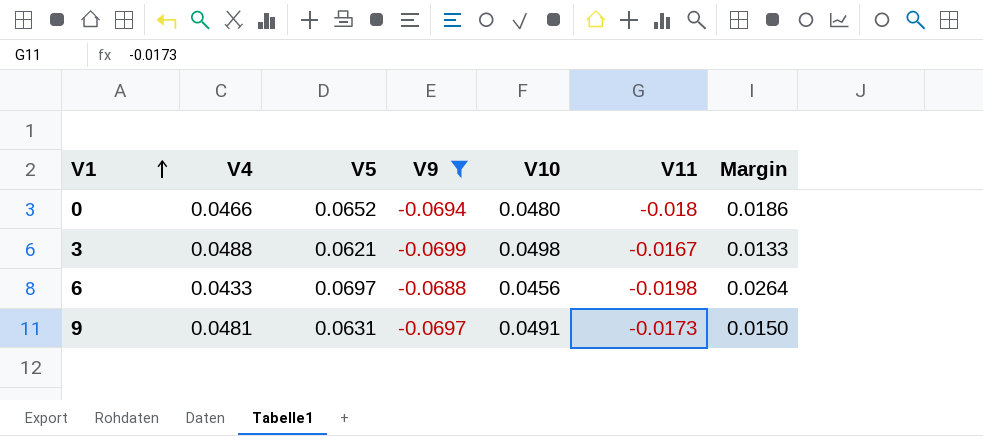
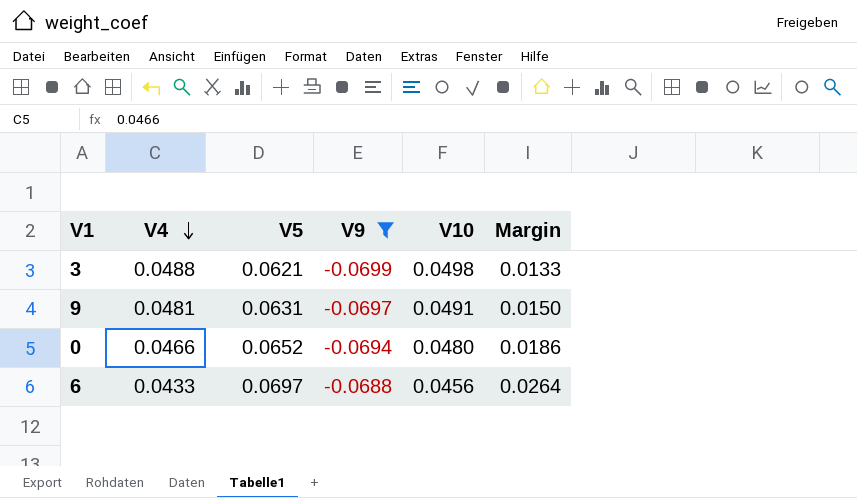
row order: V1 ascending -> V4 descending
column V11 | position: 6 -> none

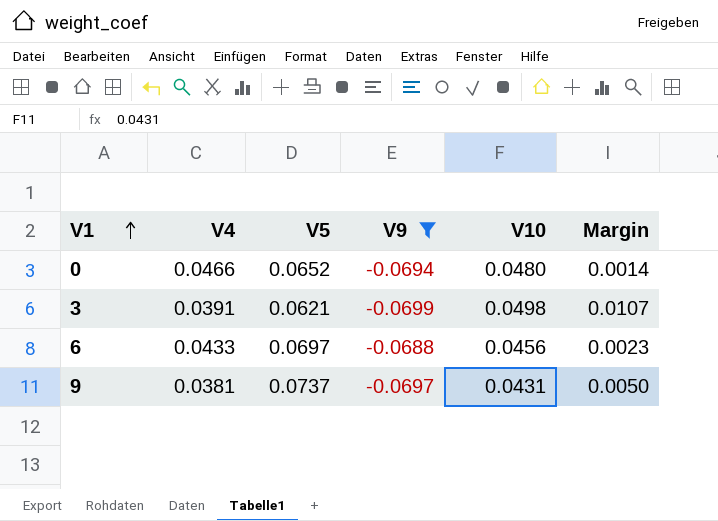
row order: V4 descending -> V1 ascending
column Margin | formula: [V5] - [V4] -> [V10] - [V4]
3 | V4: 0.0488 -> 0.0391
9 | V4: 0.0481 -> 0.0381
9 | V5: 0.0631 -> 0.0737
9 | V10: 0.0491 -> 0.0431

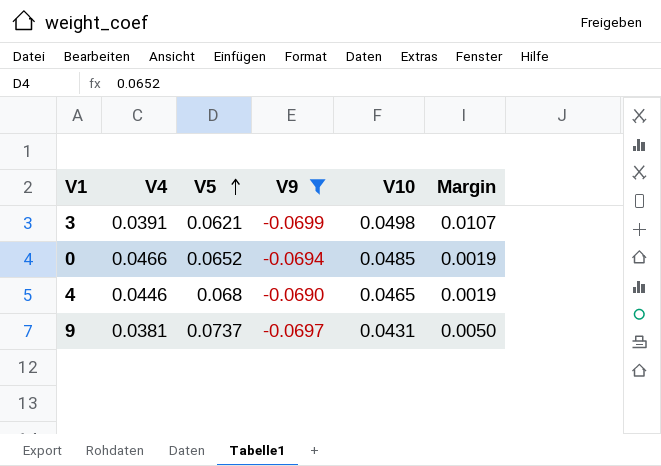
row order: V1 ascending -> V5 ascending
row 6: 0.0433 | 0.0697 | -0.0688 | 0.0456 | 0.0023 -> none
0 | V10: 0.0480 -> 0.0485
0 | Margin: 0.0014 -> 0.0019
row 4: none -> 0.0446 | 0.068 | -0.0690 | 0.0465 | 0.0019

